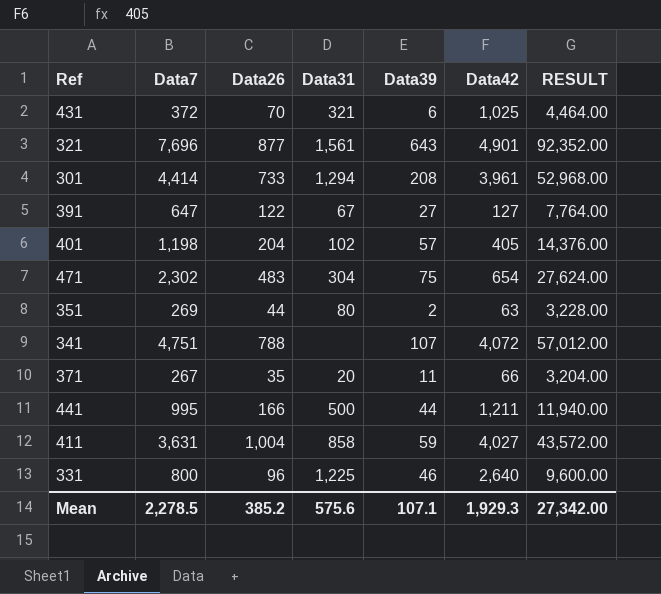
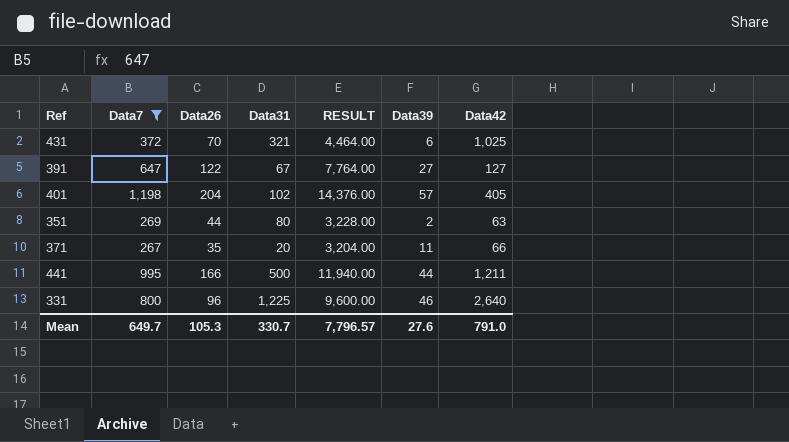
filter: none -> Data7 <= 1,198
column RESULT | position: 7 -> 5
Mean | Data7: 2,278.5 -> 649.7
Mean | Data26: 385.2 -> 105.3
Mean | Data31: 575.6 -> 330.7
Mean | RESULT: 27,342.00 -> 7,796.57
Mean | Data39: 107.1 -> 27.6
Mean | Data42: 1,929.3 -> 791.0

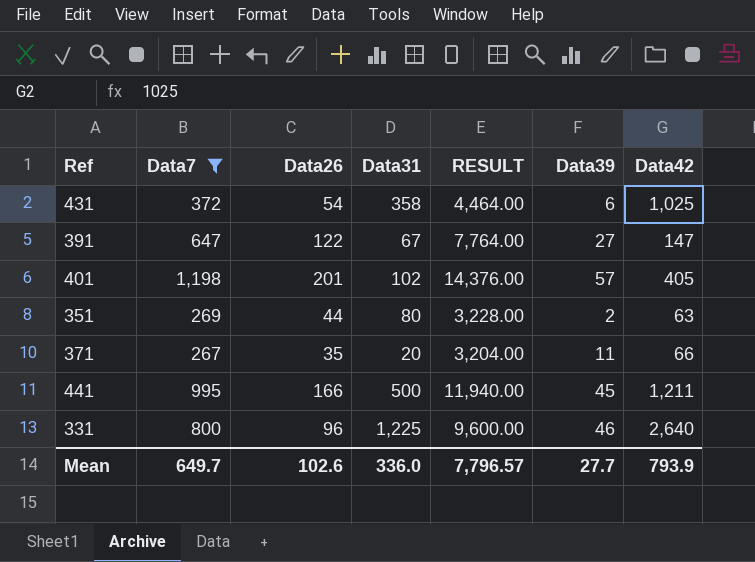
431 | Data26: 70 -> 54
431 | Data31: 321 -> 358
391 | Data42: 127 -> 147
401 | Data26: 204 -> 201
441 | Data39: 44 -> 45
Mean | Data26: 105.3 -> 102.6
Mean | Data31: 330.7 -> 336.0
Mean | Data39: 27.6 -> 27.7
Mean | Data42: 791.0 -> 793.9

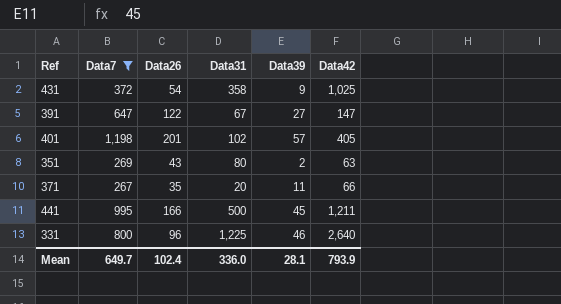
column RESULT | formula: [Data7] * 12 -> none
431 | Data39: 6 -> 9
351 | Data26: 44 -> 43
Mean | Data26: 102.6 -> 102.4
Mean | Data39: 27.7 -> 28.1

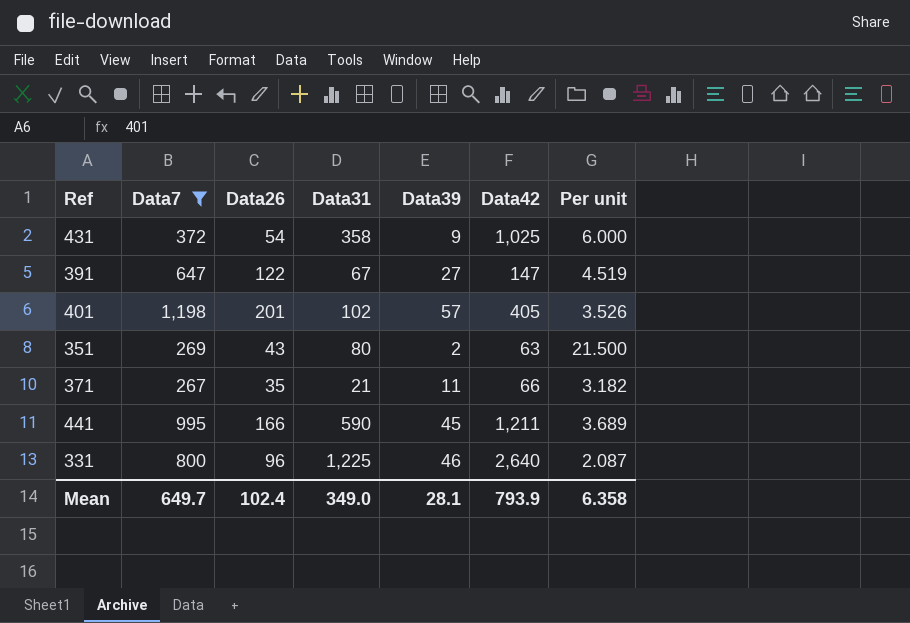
column Per unit | formula: none -> [Data26] / [Data39]
371 | Data31: 20 -> 21
441 | Data31: 500 -> 590
Mean | Data31: 336.0 -> 349.0

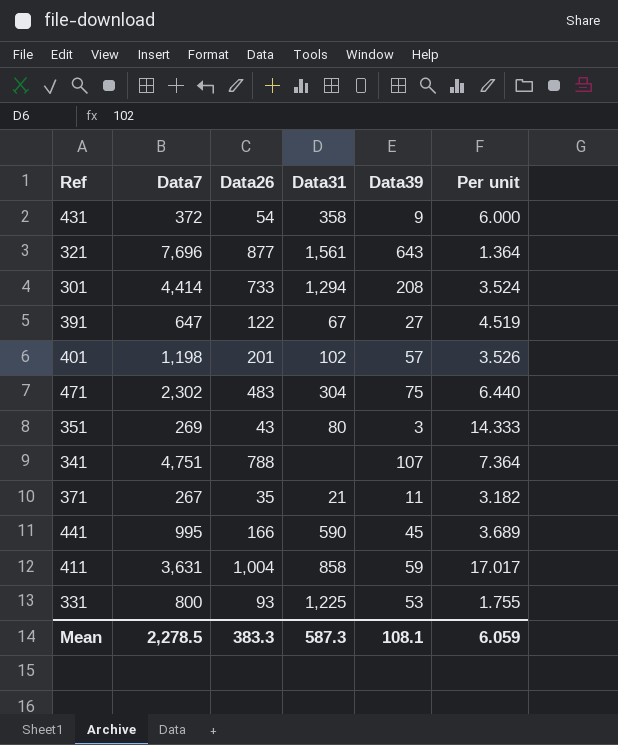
filter: Data7 <= 1,198 -> none
column Data42 | position: 6 -> none
351 | Data39: 2 -> 3
351 | Per unit: 21.500 -> 14.333
331 | Data26: 96 -> 93
331 | Data39: 46 -> 53
331 | Per unit: 2.087 -> 1.755
Mean | Data7: 649.7 -> 2,278.5
Mean | Data26: 102.4 -> 383.3
Mean | Data31: 349.0 -> 587.3
Mean | Data39: 28.1 -> 108.1
Mean | Per unit: 6.358 -> 6.059

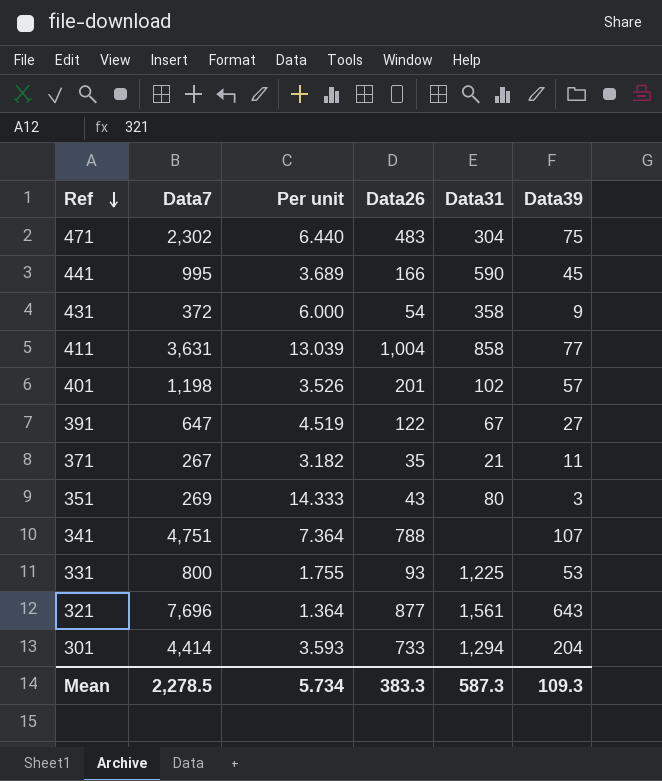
row order: none -> Ref descending
column Per unit | position: 6 -> 3
411 | Per unit: 17.017 -> 13.039
411 | Data39: 59 -> 77
301 | Per unit: 3.524 -> 3.593
301 | Data39: 208 -> 204
Mean | Per unit: 6.059 -> 5.734
Mean | Data39: 108.1 -> 109.3

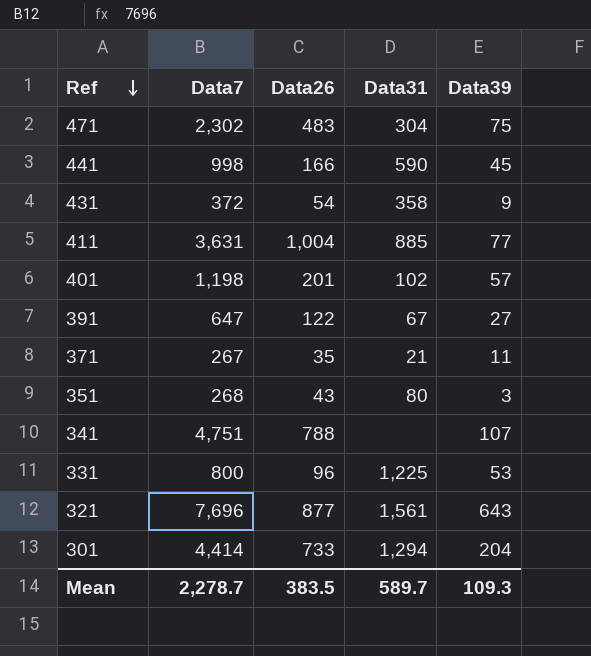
column Per unit | formula: [Data26] / [Data39] -> none
441 | Data7: 995 -> 998
411 | Data31: 858 -> 885
351 | Data7: 269 -> 268
331 | Data26: 93 -> 96
Mean | Data7: 2,278.5 -> 2,278.7
Mean | Data26: 383.3 -> 383.5
Mean | Data31: 587.3 -> 589.7

